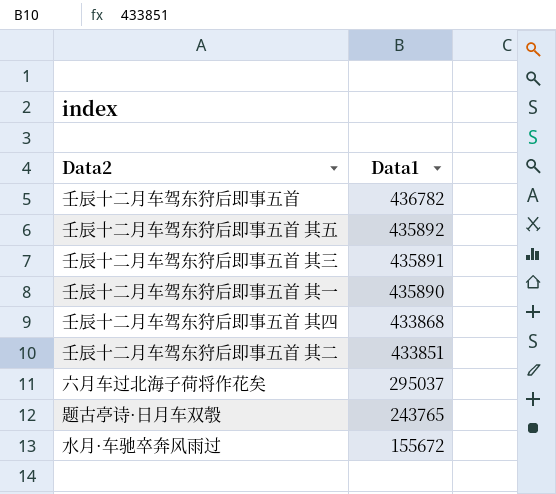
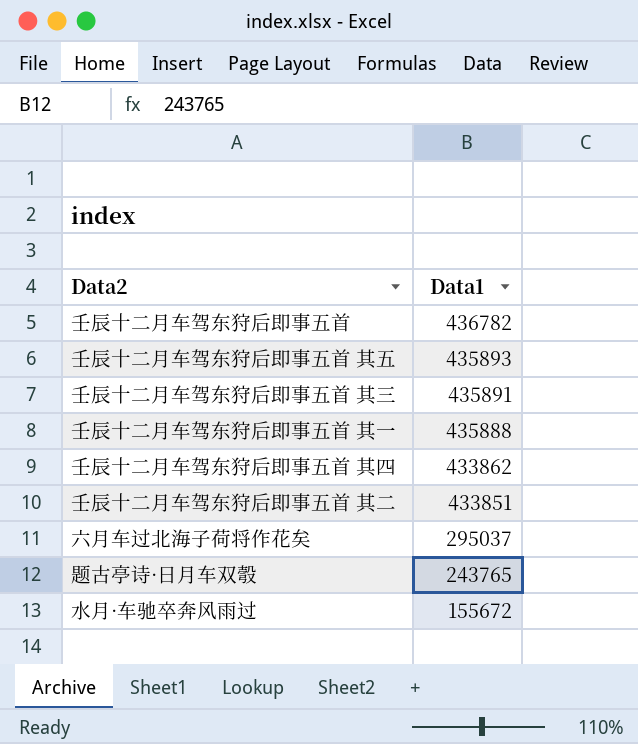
壬辰十二月车驾东狩后即事五首 其五 | Data1: 435892 -> 435893
壬辰十二月车驾东狩后即事五首 其一 | Data1: 435890 -> 435888
壬辰十二月车驾东狩后即事五首 其四 | Data1: 433868 -> 433862

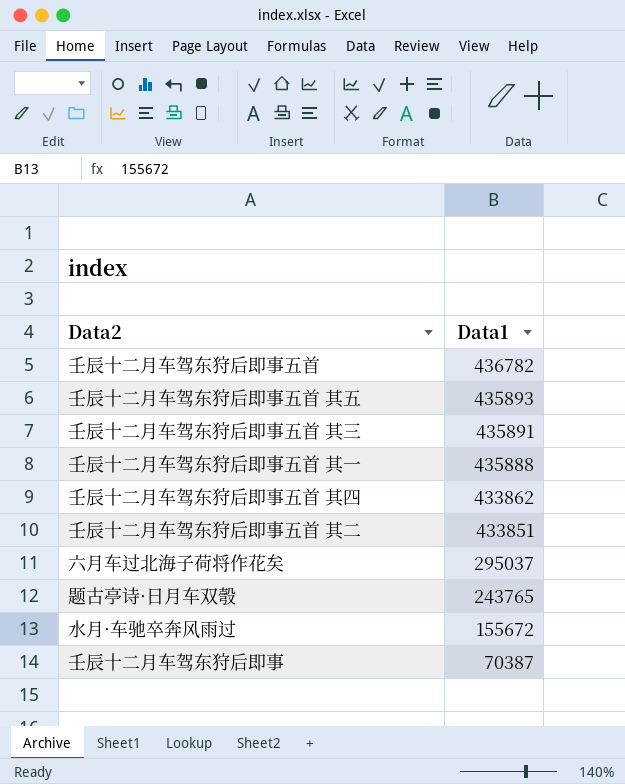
row 壬辰十二月车驾东狩后即事: none -> 70387

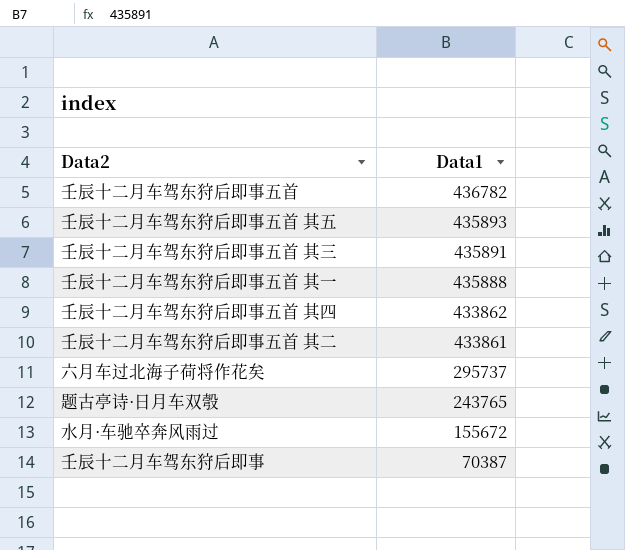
壬辰十二月车驾东狩后即事五首 其二 | Data1: 433851 -> 433861
六月车过北海子荷将作花矣 | Data1: 295037 -> 295737

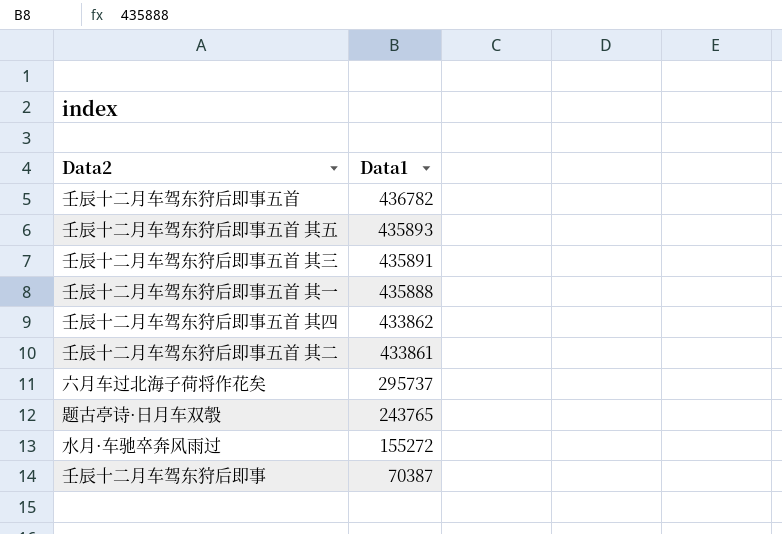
水月·车驰卒奔风雨过 | Data1: 155672 -> 155272

